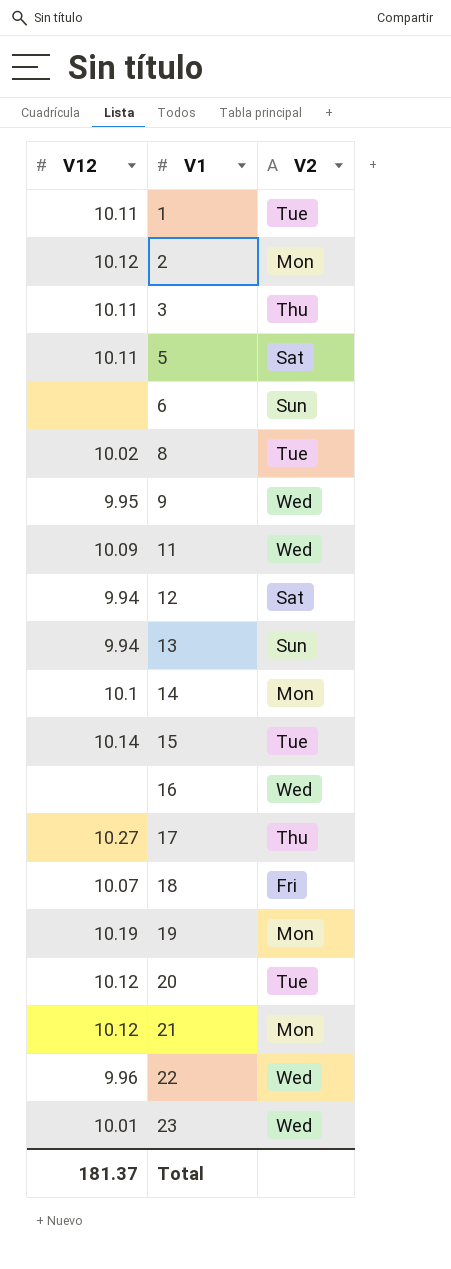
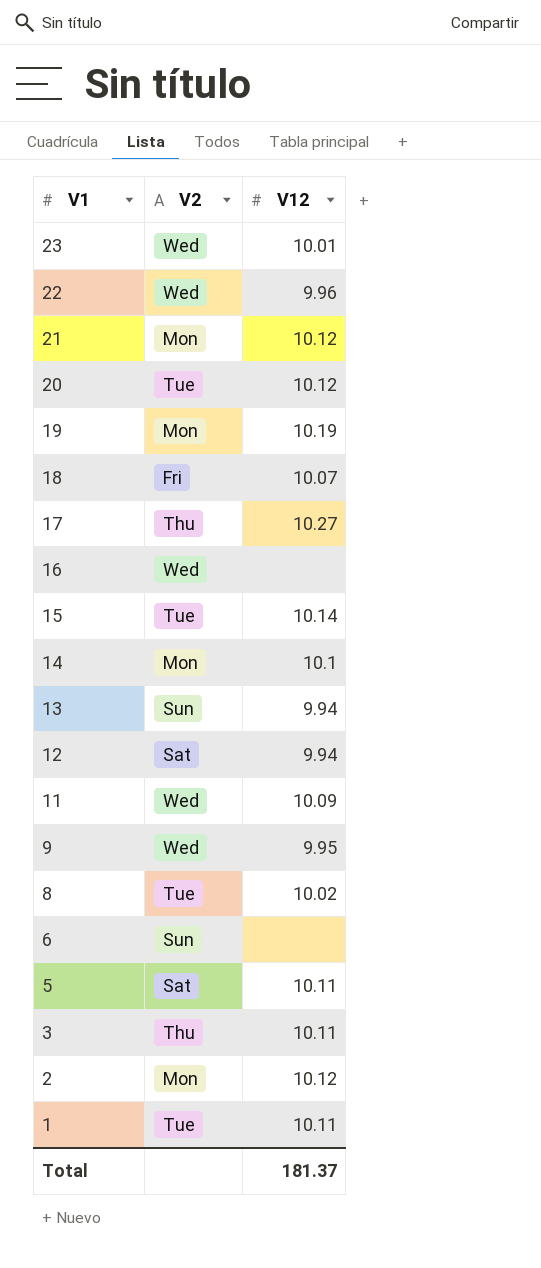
row order: V1 ascending -> V1 descending
column V12 | position: 1 -> 3

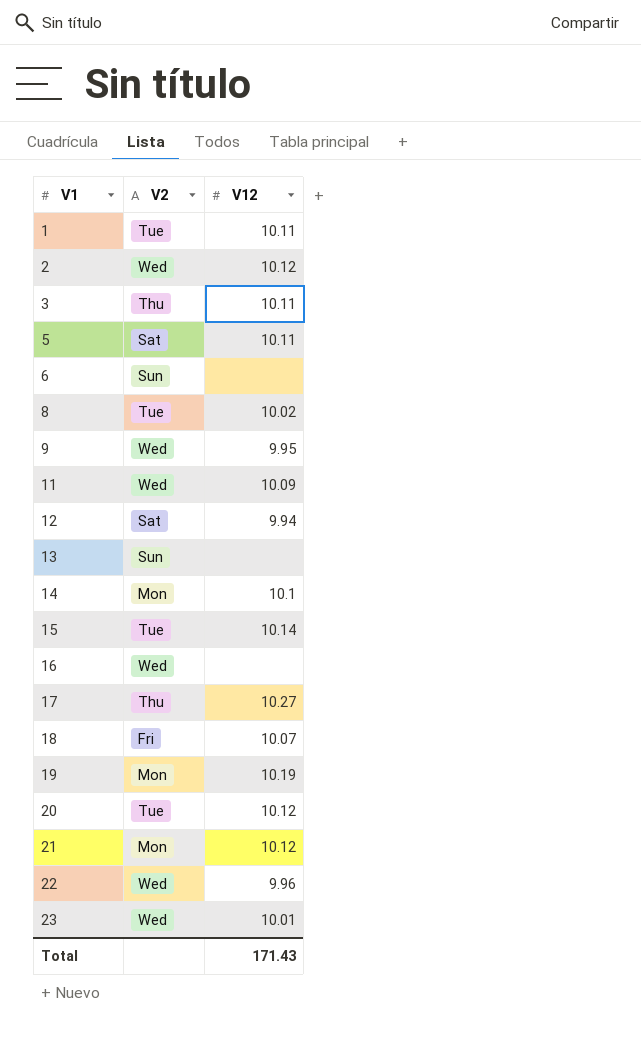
row order: V1 descending -> V1 ascending
2 | V2: Mon -> Wed
13 | V12: 9.94 -> none
Total | V12: 181.37 -> 171.43

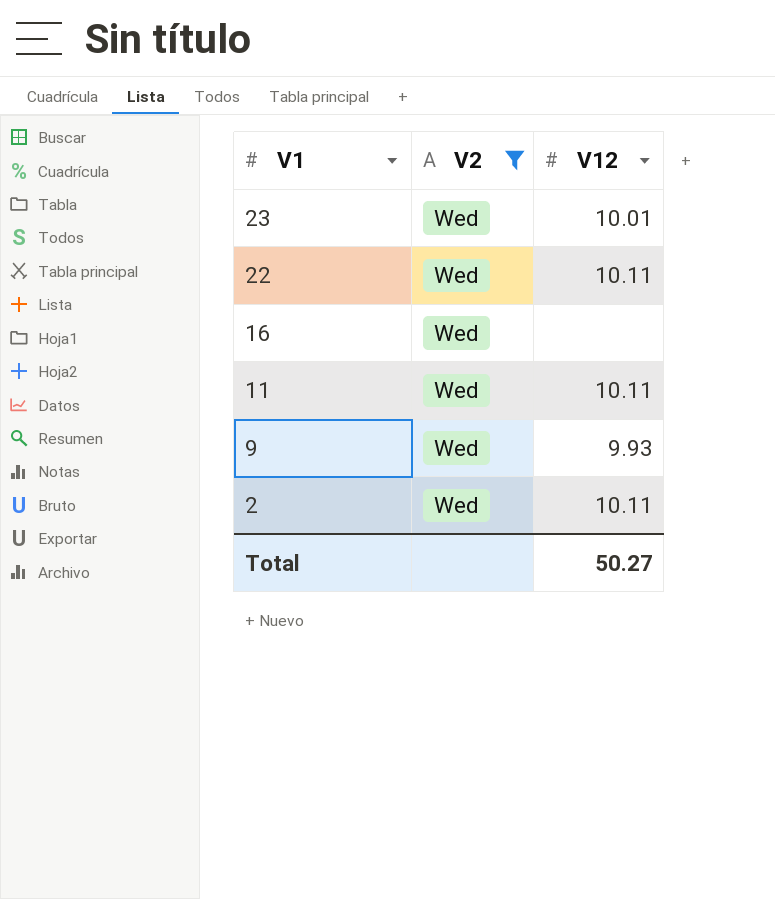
filter: none -> V2 = Wed
row order: V1 ascending -> V1 descending
22 | V12: 9.96 -> 10.11
11 | V12: 10.09 -> 10.11
9 | V12: 9.95 -> 9.93
2 | V12: 10.12 -> 10.11
Total | V12: 171.43 -> 50.27

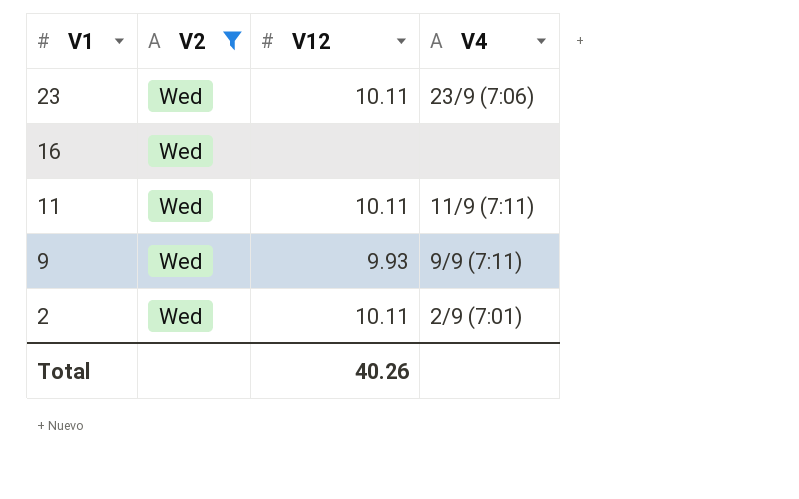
column V4 | position: none -> 4
row 22: Wed | 10.11 -> none
23 | V12: 10.01 -> 10.11
Total | V12: 50.27 -> 40.26

